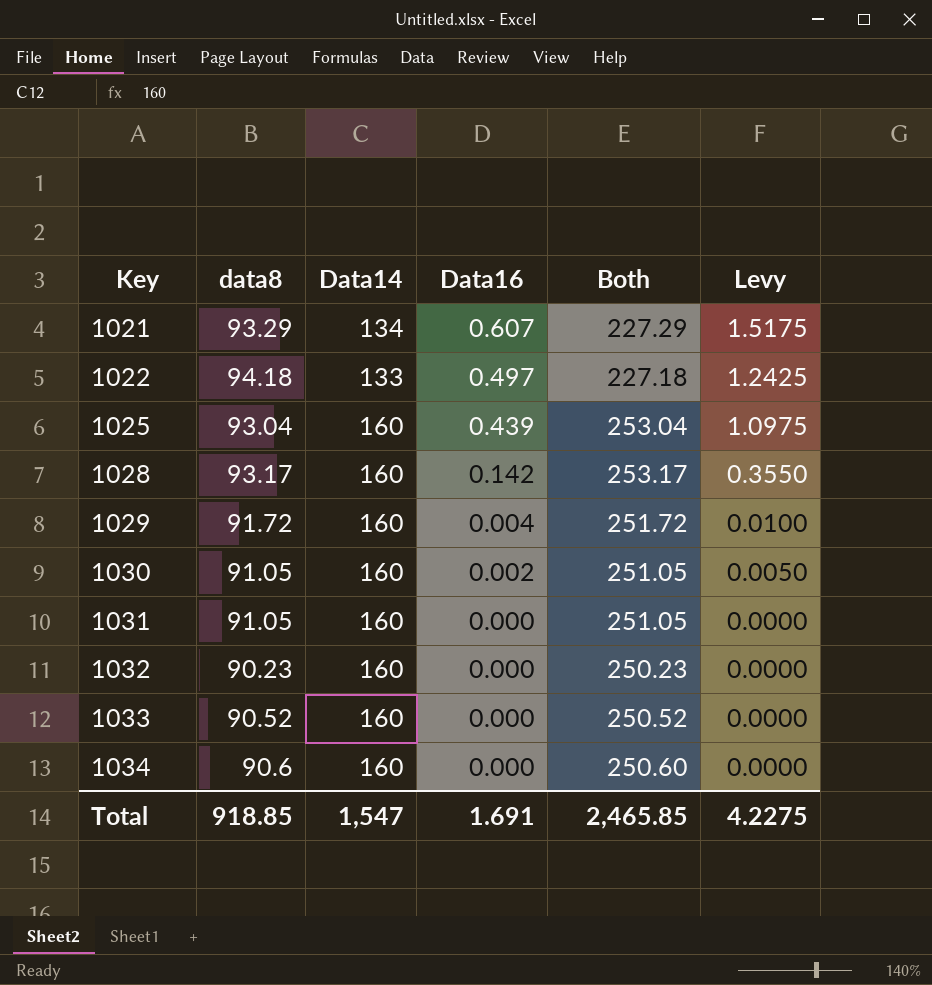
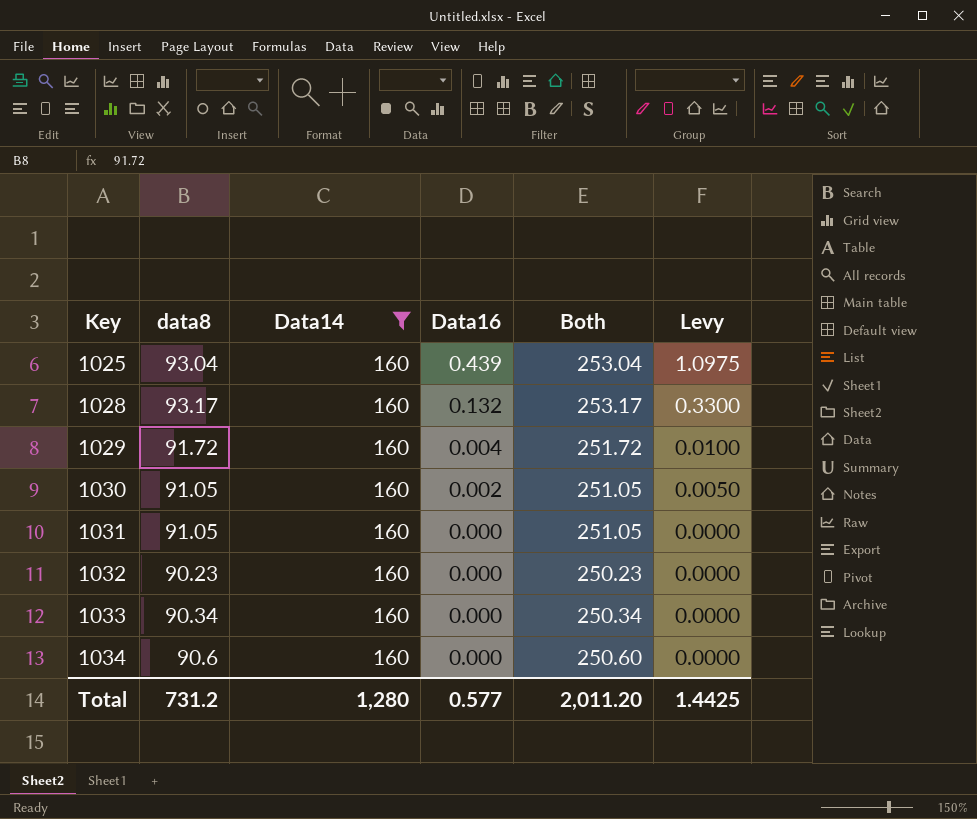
filter: none -> Data14 = 160
1028 | Data16: 0.142 -> 0.132
1028 | Levy: 0.3550 -> 0.3300
1033 | data8: 90.52 -> 90.34
1033 | Both: 250.52 -> 250.34
Total | data8: 918.85 -> 731.2
Total | Data14: 1,547 -> 1,280
Total | Data16: 1.691 -> 0.577
Total | Both: 2,465.85 -> 2,011.20
Total | Levy: 4.2275 -> 1.4425

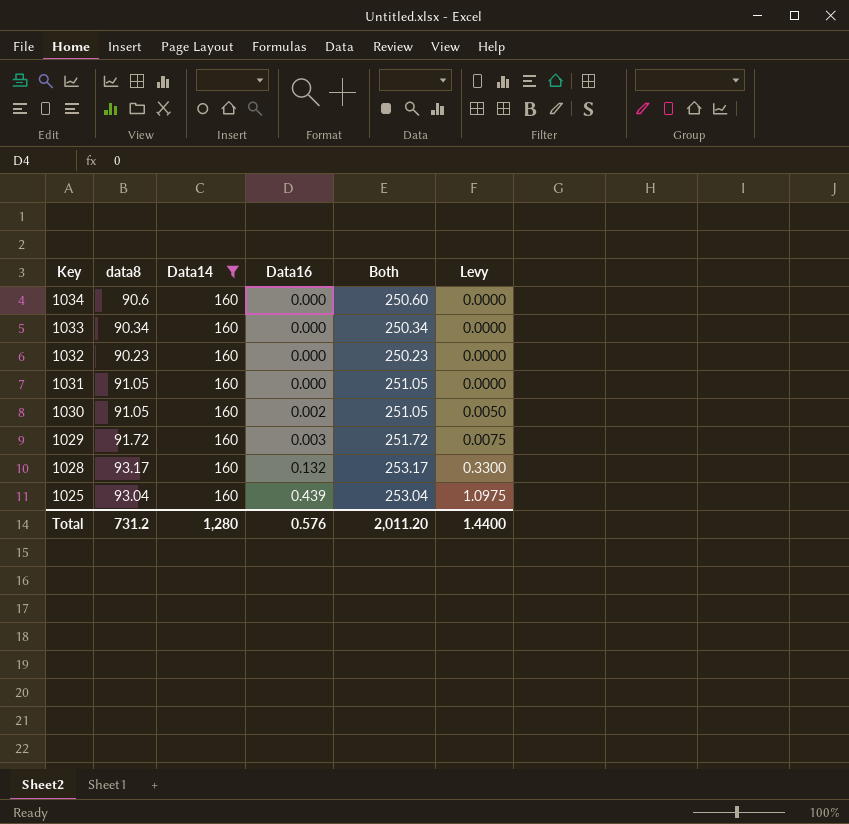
row order: Key ascending -> Key descending
1029 | Data16: 0.004 -> 0.003
1029 | Levy: 0.0100 -> 0.0075
Total | Data16: 0.577 -> 0.576
Total | Levy: 1.4425 -> 1.4400

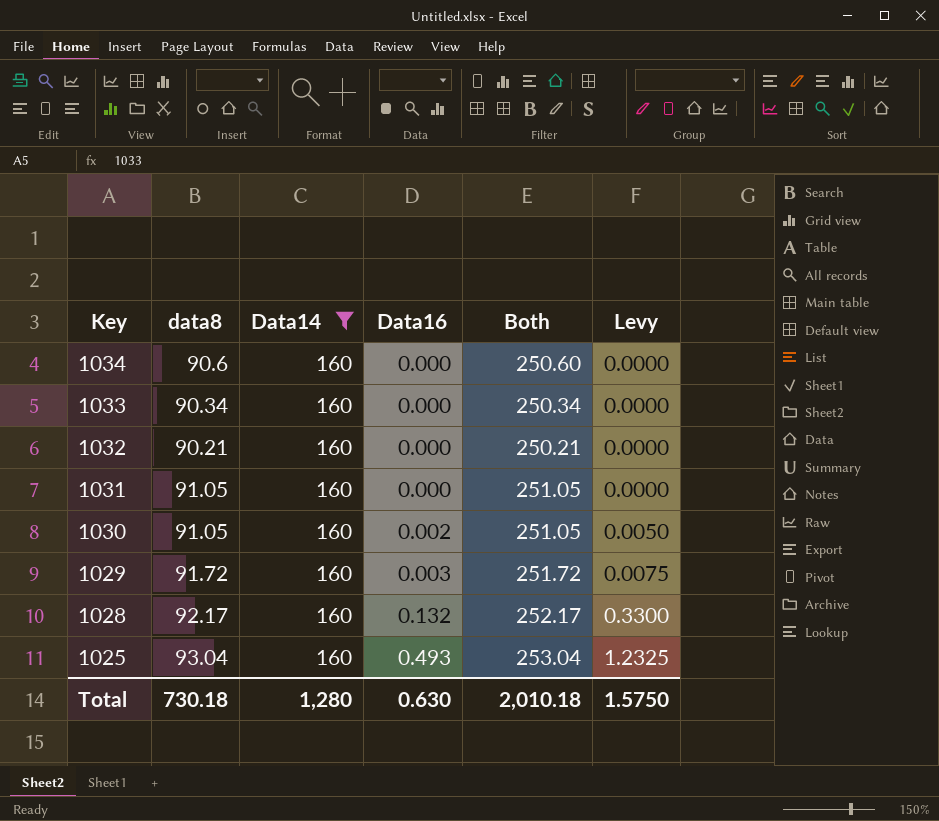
1032 | data8: 90.23 -> 90.21
1032 | Both: 250.23 -> 250.21
1028 | data8: 93.17 -> 92.17
1028 | Both: 253.17 -> 252.17
1025 | Data16: 0.439 -> 0.493
1025 | Levy: 1.0975 -> 1.2325
Total | data8: 731.2 -> 730.18
Total | Data16: 0.576 -> 0.630
Total | Both: 2,011.20 -> 2,010.18
Total | Levy: 1.4400 -> 1.5750

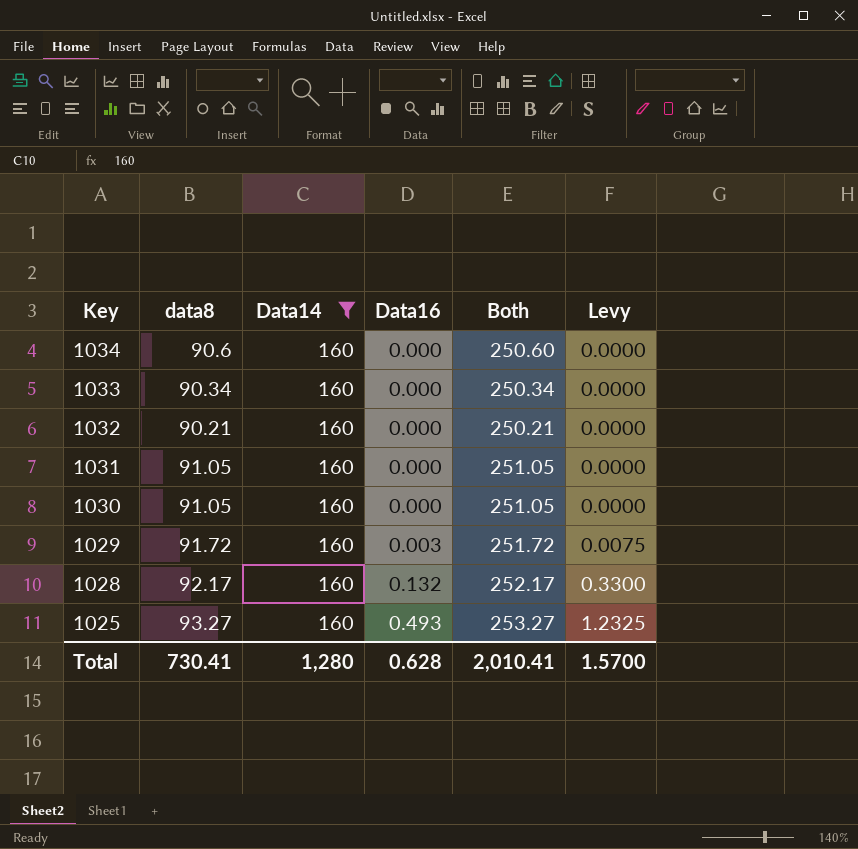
1030 | Data16: 0.002 -> 0.000
1030 | Levy: 0.0050 -> 0.0000
1025 | data8: 93.04 -> 93.27
1025 | Both: 253.04 -> 253.27
Total | data8: 730.18 -> 730.41
Total | Data16: 0.630 -> 0.628
Total | Both: 2,010.18 -> 2,010.41
Total | Levy: 1.5750 -> 1.5700

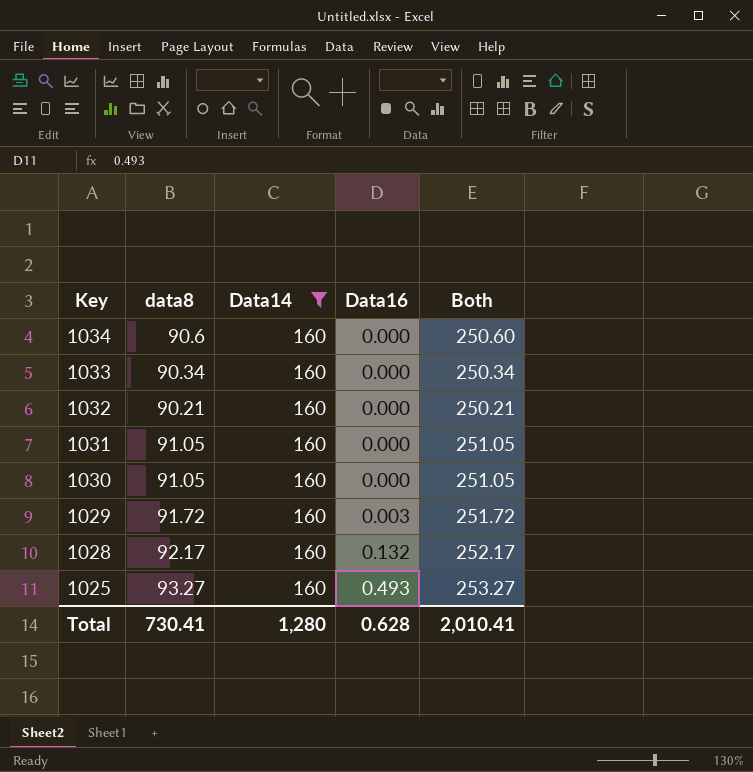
column Levy | formula: [Data16] * 2.5 -> none

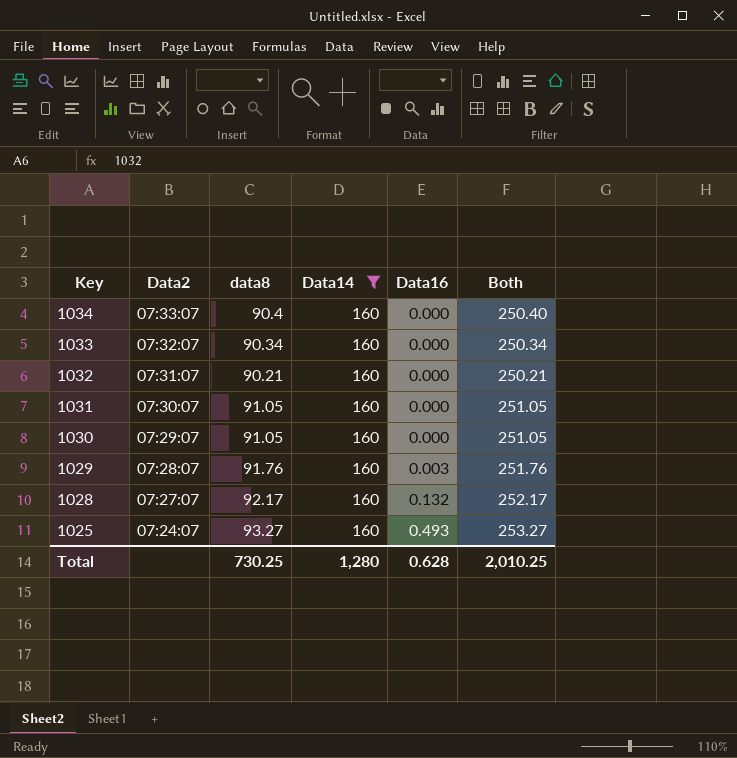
column Data2 | position: none -> 2
1034 | data8: 90.6 -> 90.4
1034 | Both: 250.60 -> 250.40
1029 | data8: 91.72 -> 91.76
1029 | Both: 251.72 -> 251.76
Total | data8: 730.41 -> 730.25
Total | Both: 2,010.41 -> 2,010.25

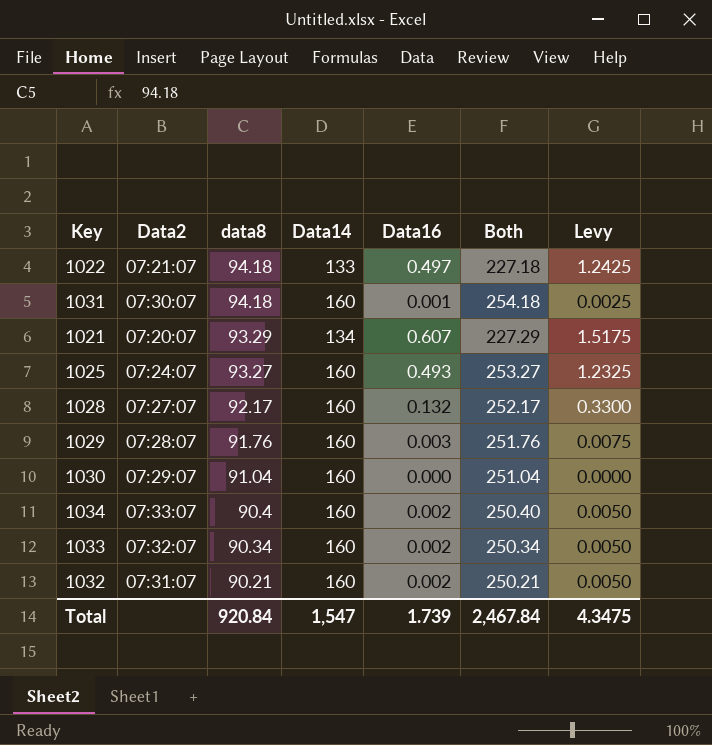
filter: Data14 = 160 -> none
row order: Key descending -> data8 descending
column Levy | formula: none -> [Data16] * 2.5
1031 | data8: 91.05 -> 94.18
1031 | Data16: 0.000 -> 0.001
1031 | Both: 251.05 -> 254.18
1030 | data8: 91.05 -> 91.04
1030 | Both: 251.05 -> 251.04
1034 | Data16: 0.000 -> 0.002
1033 | Data16: 0.000 -> 0.002
1032 | Data16: 0.000 -> 0.002
Total | data8: 730.25 -> 920.84
Total | Data14: 1,280 -> 1,547
Total | Data16: 0.628 -> 1.739
Total | Both: 2,010.25 -> 2,467.84

